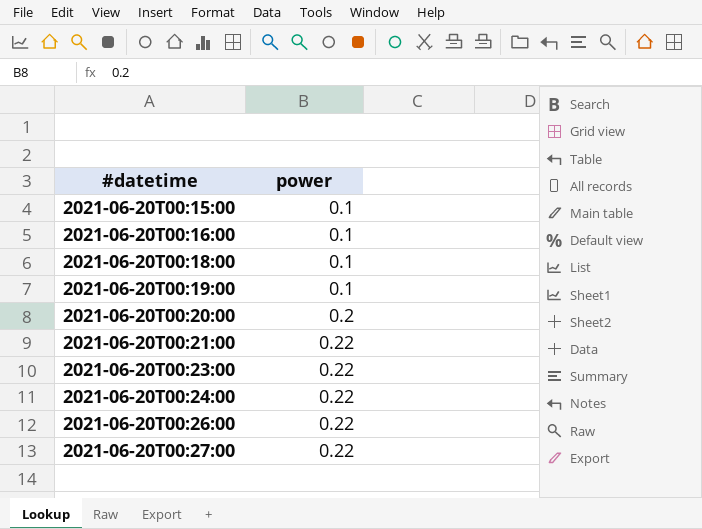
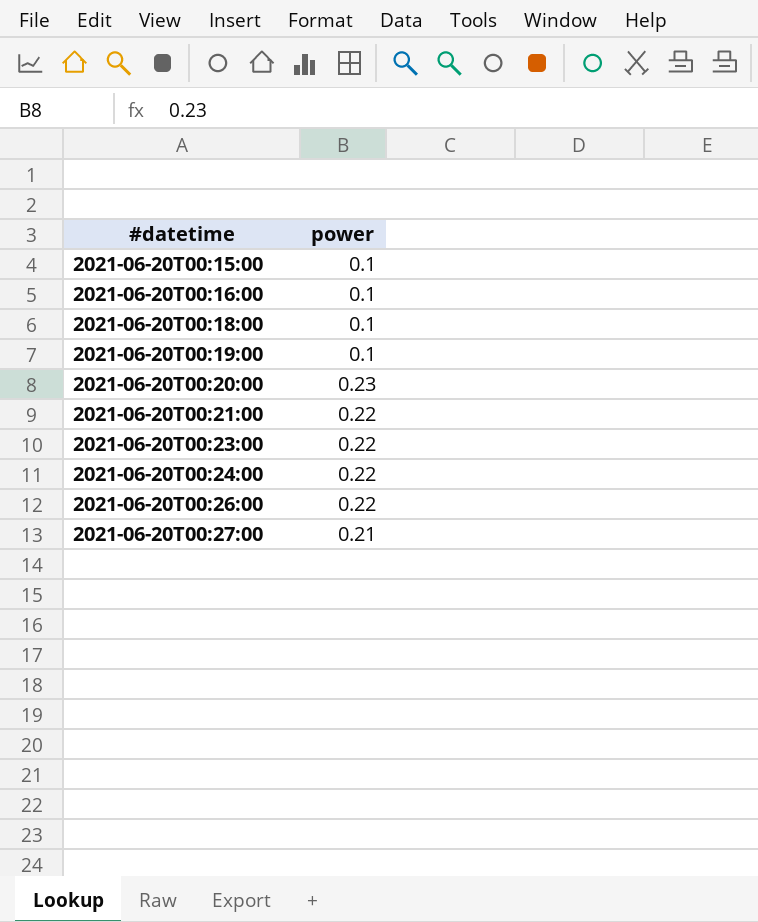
2021-06-20T00:20:00 | power: 0.2 -> 0.23
2021-06-20T00:27:00 | power: 0.22 -> 0.21

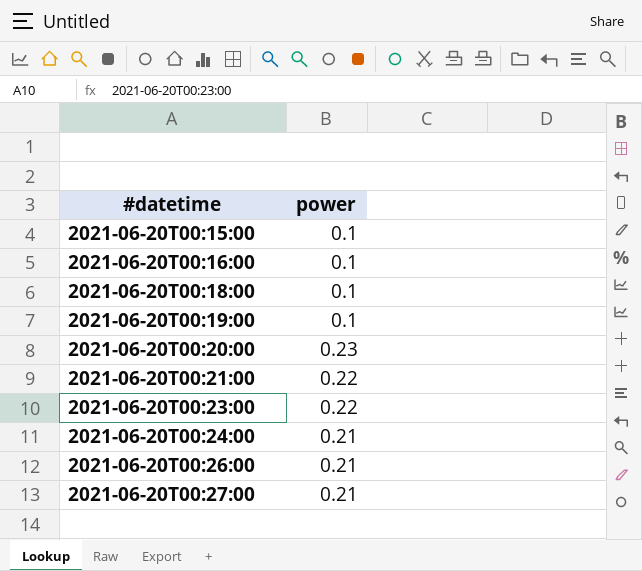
2021-06-20T00:24:00 | power: 0.22 -> 0.21
2021-06-20T00:26:00 | power: 0.22 -> 0.21

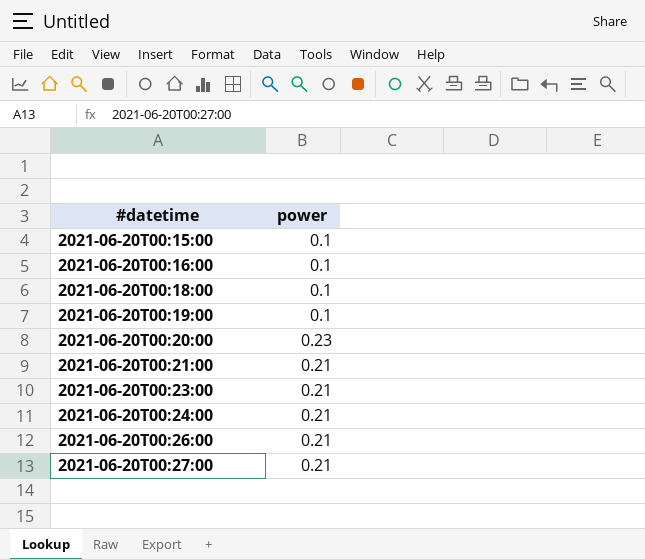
2021-06-20T00:21:00 | power: 0.22 -> 0.21
2021-06-20T00:23:00 | power: 0.22 -> 0.21

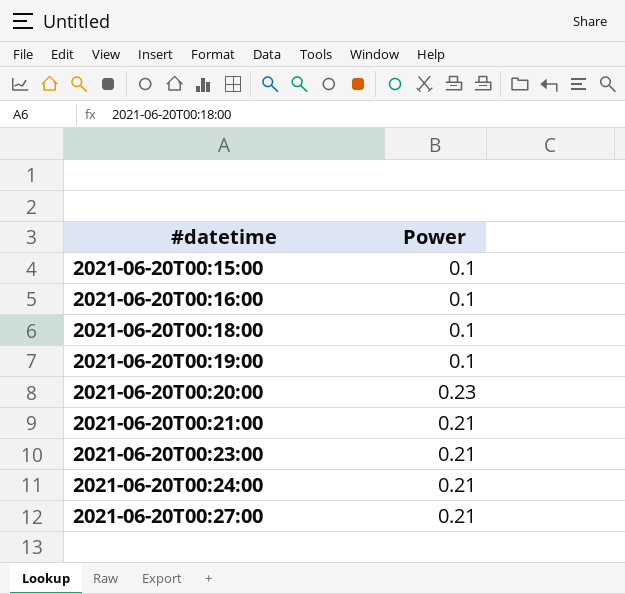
column name: power -> Power
row 2021-06-20T00:26:00: 0.21 -> none

